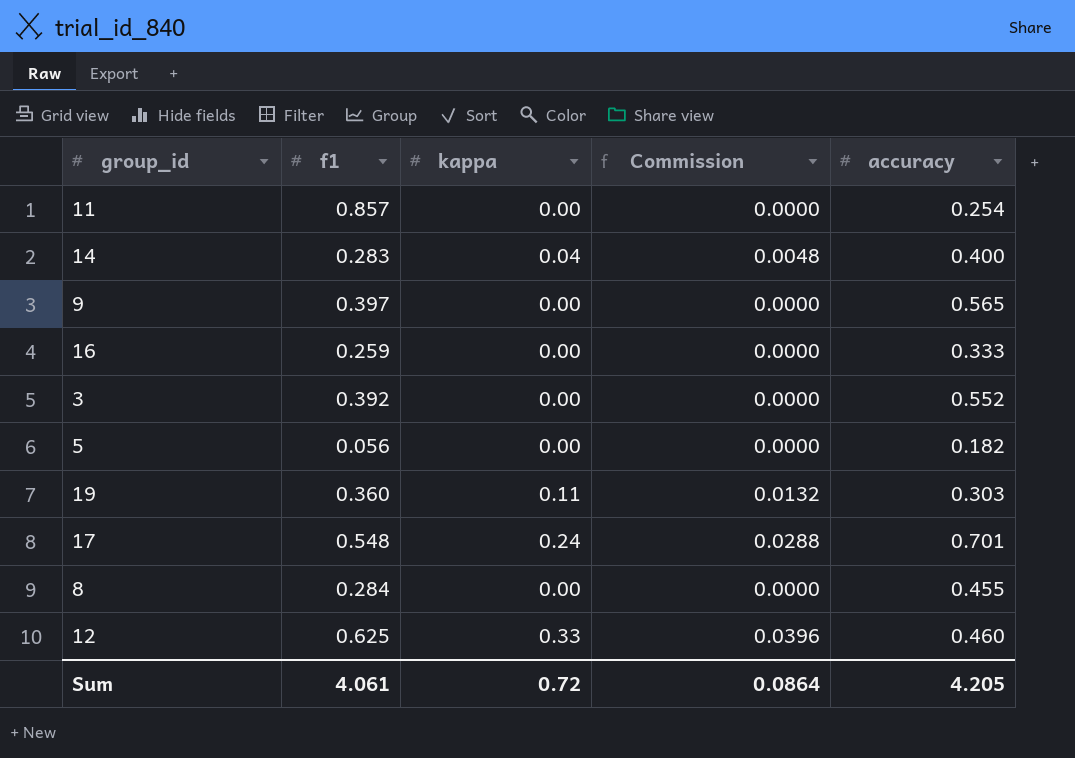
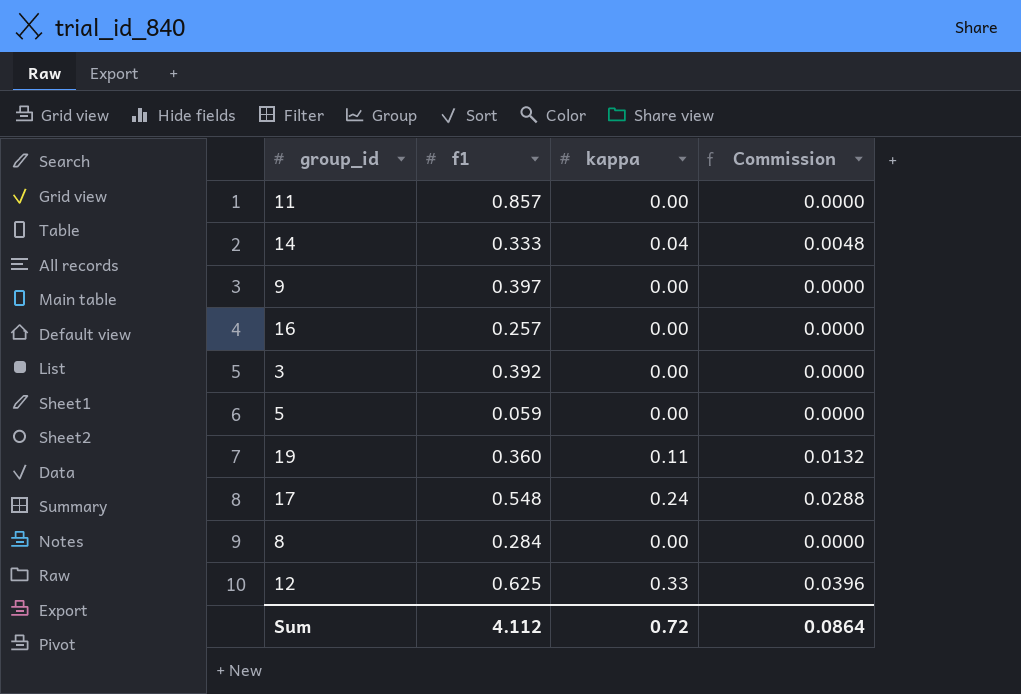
column accuracy | position: 5 -> none
14 | f1: 0.283 -> 0.333
16 | f1: 0.259 -> 0.257
5 | f1: 0.056 -> 0.059
Sum | f1: 4.061 -> 4.112

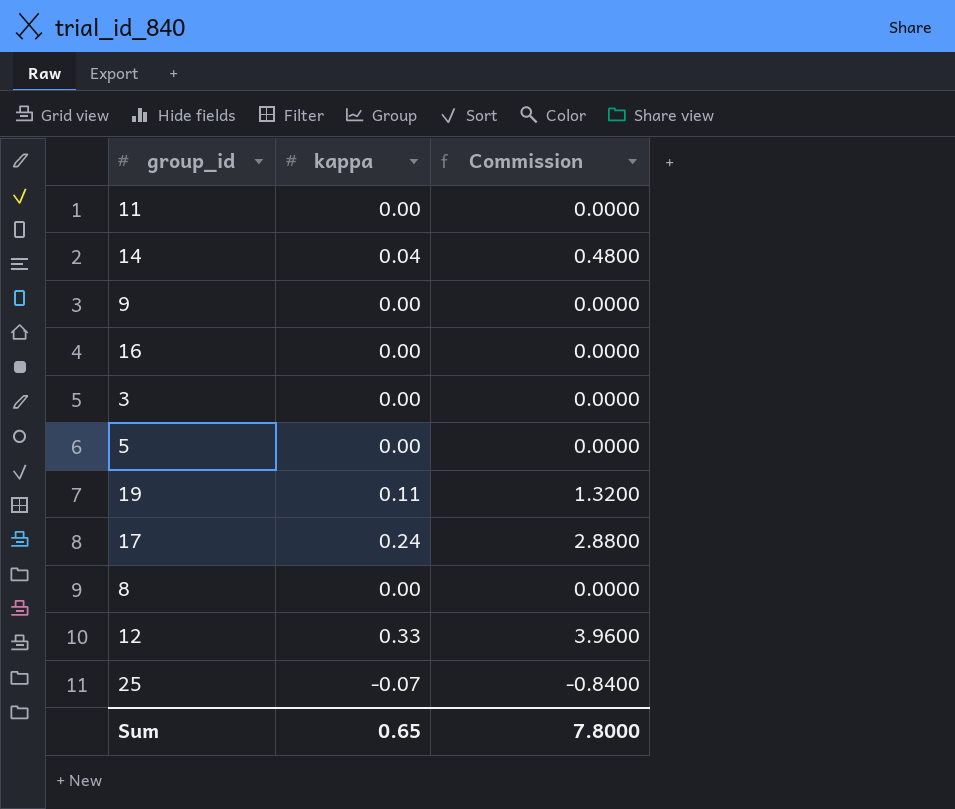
column f1 | position: 2 -> none
column Commission | formula: [kappa] * 0.12 -> [kappa] * 12
row 25: none -> -0.07 | -0.8400
Sum | kappa: 0.72 -> 0.65
Sum | Commission: 0.0864 -> 7.8000

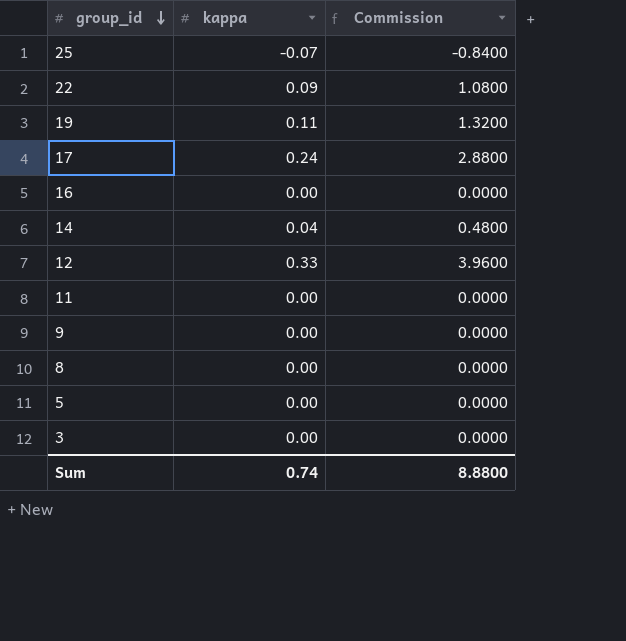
row order: none -> group_id descending
row 22: none -> 0.09 | 1.0800
Sum | kappa: 0.65 -> 0.74
Sum | Commission: 7.8000 -> 8.8800

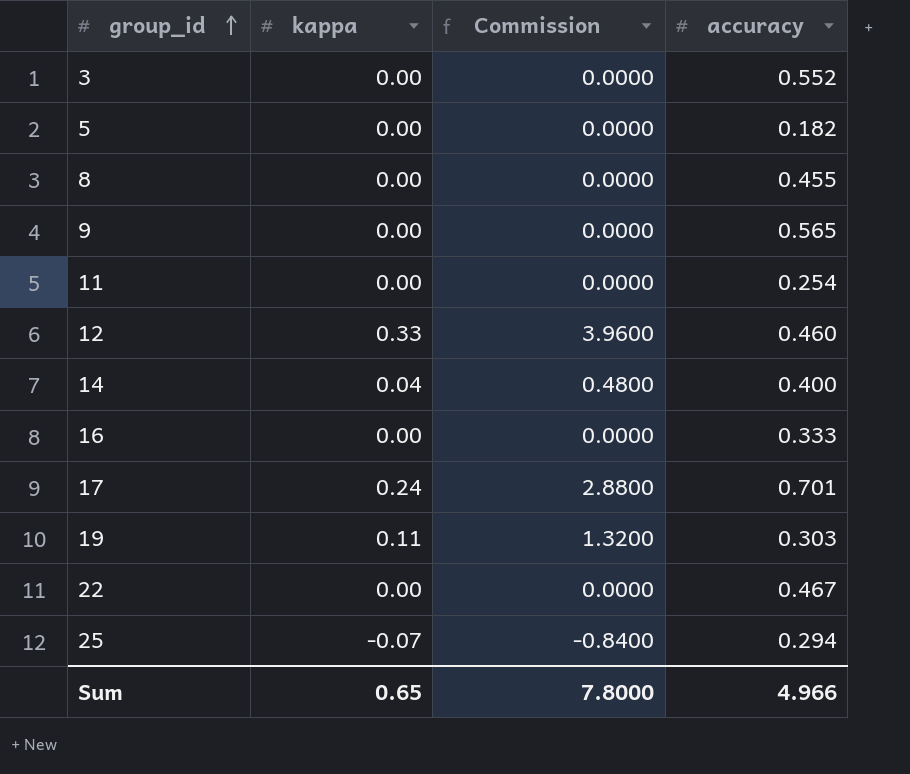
row order: group_id descending -> group_id ascending
column accuracy | position: none -> 4
22 | kappa: 0.09 -> 0.00
22 | Commission: 1.0800 -> 0.0000
Sum | kappa: 0.74 -> 0.65
Sum | Commission: 8.8800 -> 7.8000

